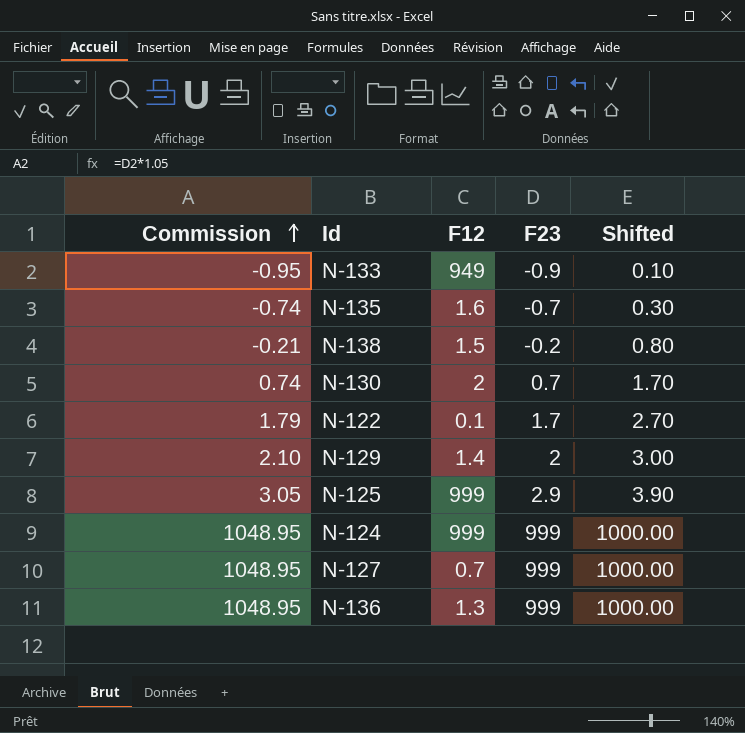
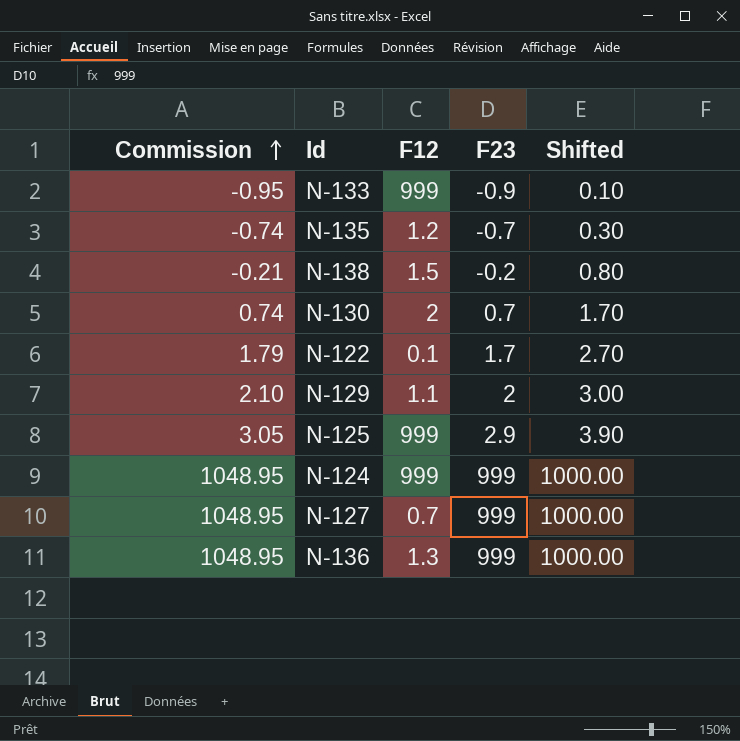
N-133 | F12: 949 -> 999
N-135 | F12: 1.6 -> 1.2
N-129 | F12: 1.4 -> 1.1

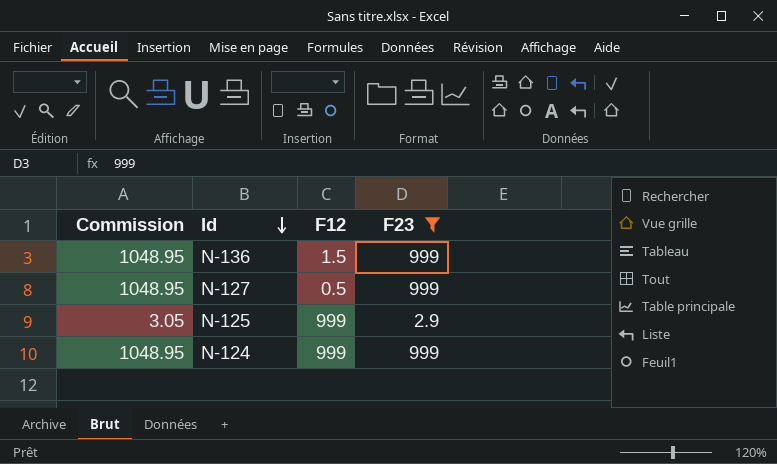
filter: none -> F23 >= 2.9
row order: Commission ascending -> Id descending
column Shifted | formula: [F23] + 1 -> none
N-136 | F12: 1.3 -> 1.5
N-127 | F12: 0.7 -> 0.5

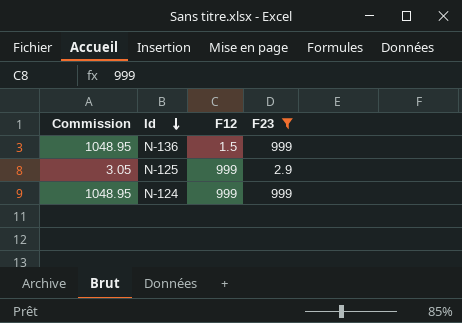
row N-127: 1048.95 | 0.5 | 999 -> none

